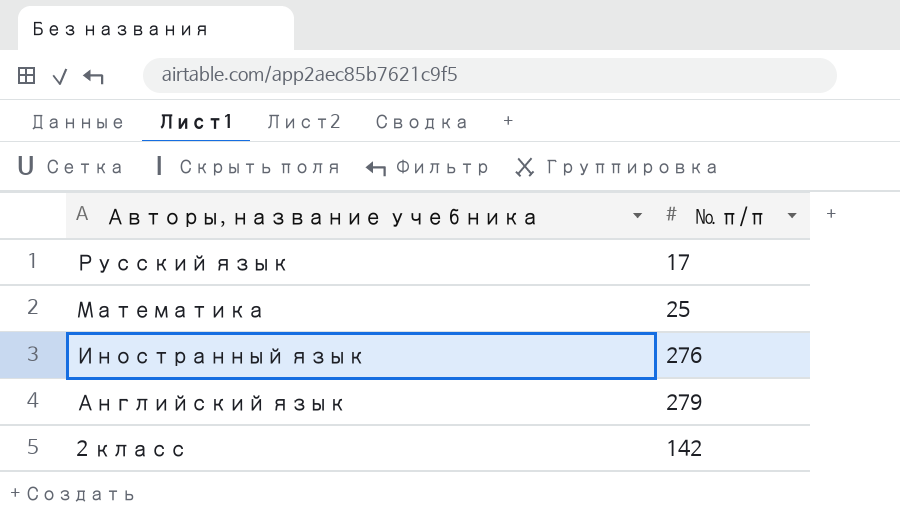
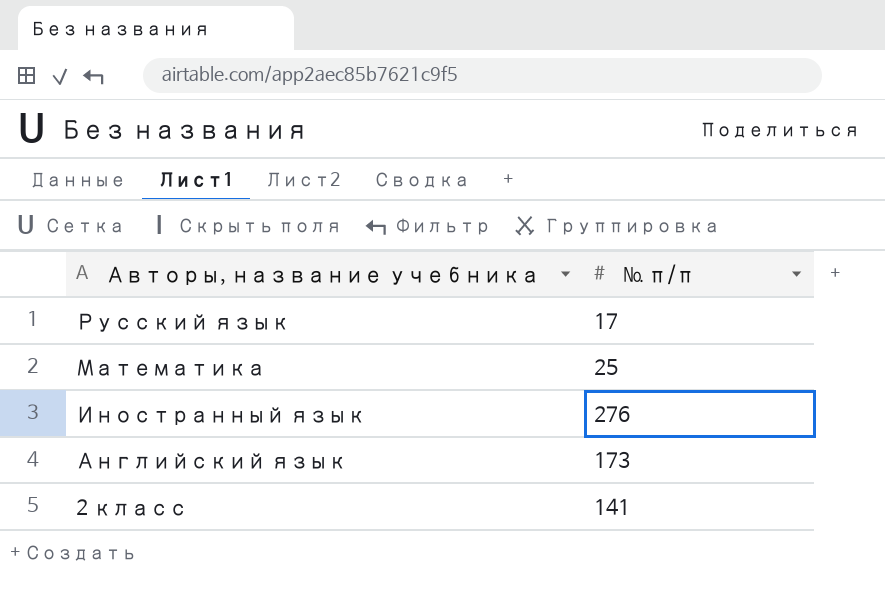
Английский язык | № п/п: 279 -> 173
2 класс | № п/п: 142 -> 141

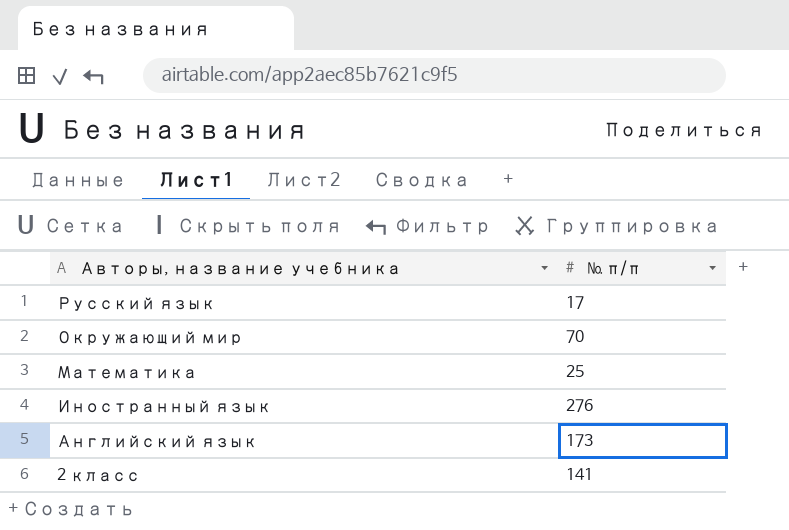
row Окружающий мир: none -> 70

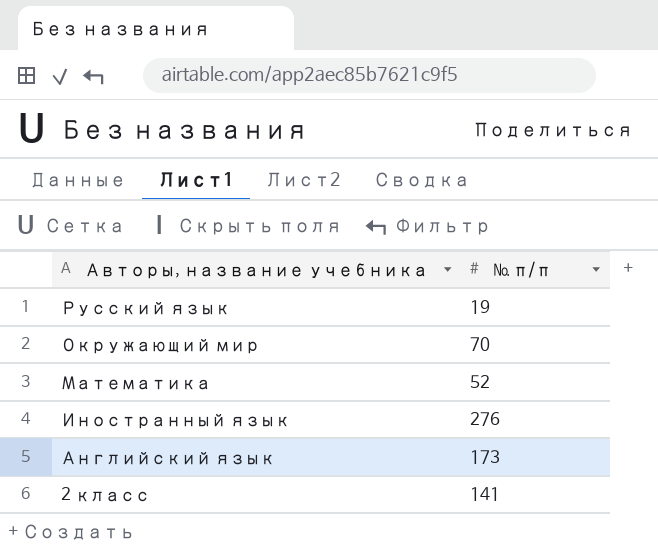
Русский язык | № п/п: 17 -> 19
Математика | № п/п: 25 -> 52

